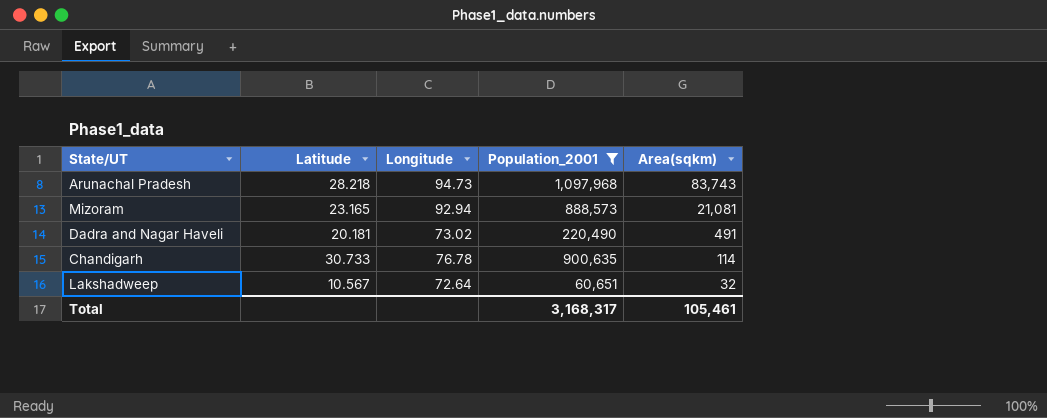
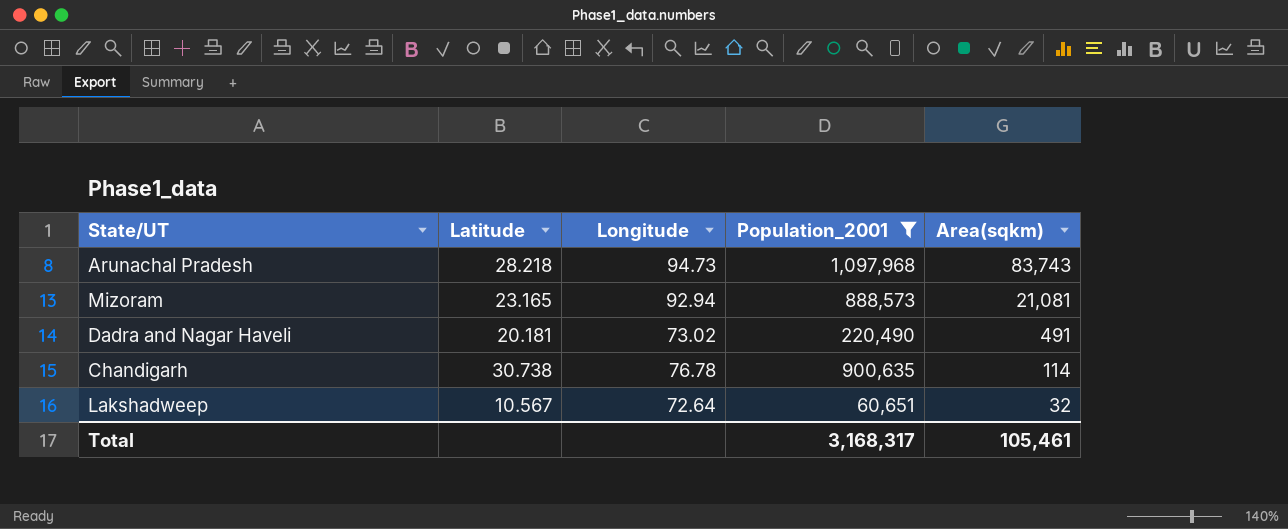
Chandigarh | Latitude: 30.733 -> 30.738

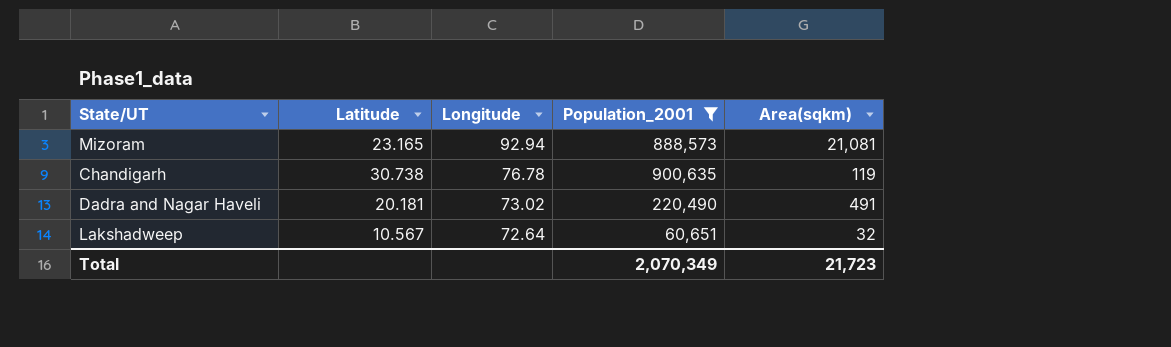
row order: Area(sqkm) descending -> Longitude descending
row Arunachal Pradesh: 28.218 | 94.73 | 1,097,968 | 83,743 -> none
Chandigarh | Area(sqkm): 114 -> 119
Total | Population_2001: 3,168,317 -> 2,070,349
Total | Area(sqkm): 105,461 -> 21,723

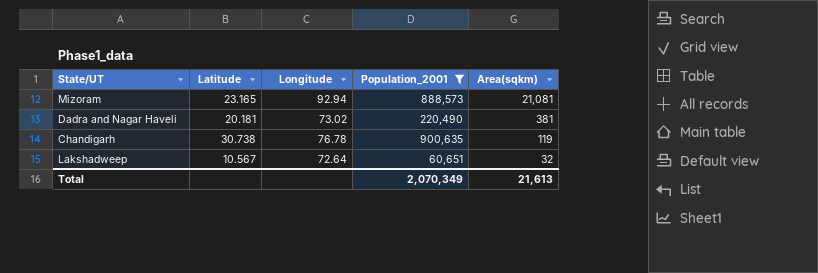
row order: Longitude descending -> Area(sqkm) descending
Dadra and Nagar Haveli | Area(sqkm): 491 -> 381
Total | Area(sqkm): 21,723 -> 21,613

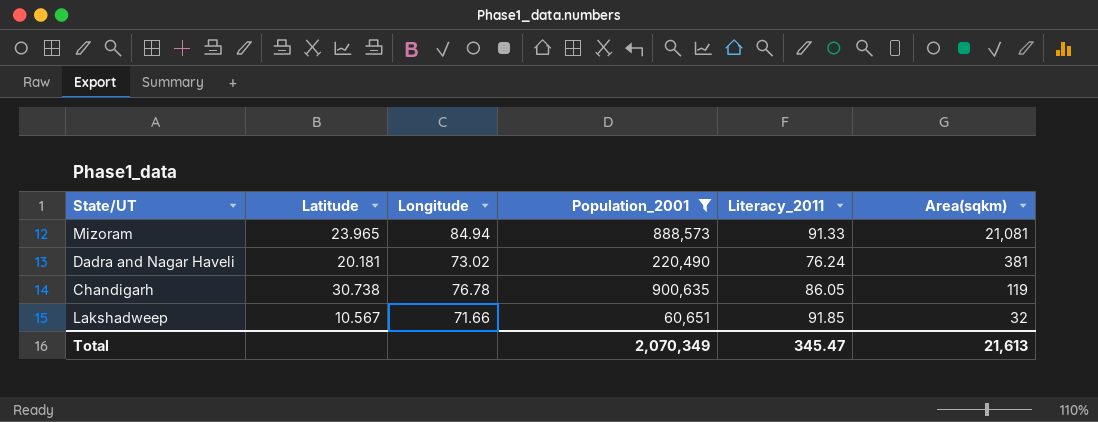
column Literacy_2011 | position: none -> 5
Mizoram | Latitude: 23.165 -> 23.965
Mizoram | Longitude: 92.94 -> 84.94
Lakshadweep | Longitude: 72.64 -> 71.66

